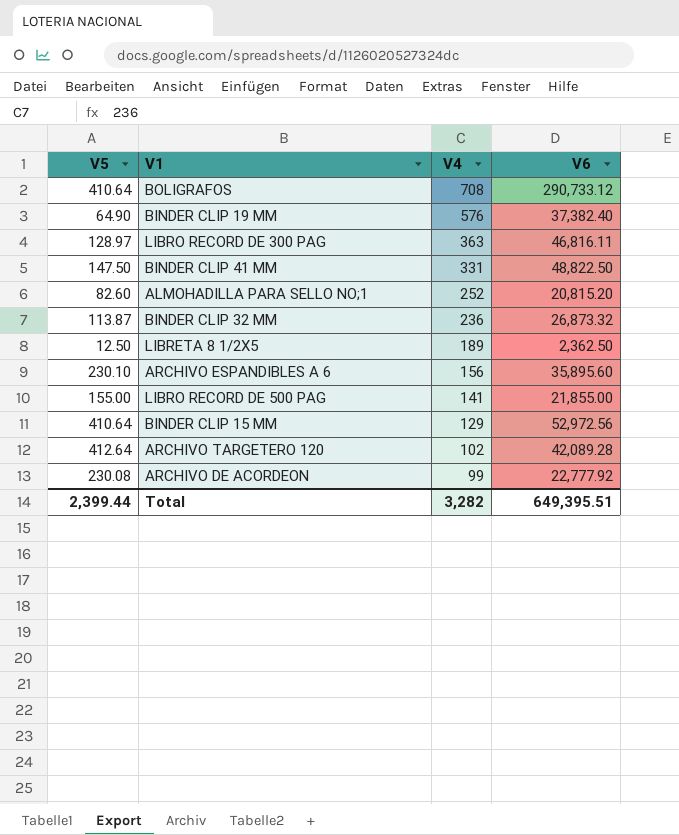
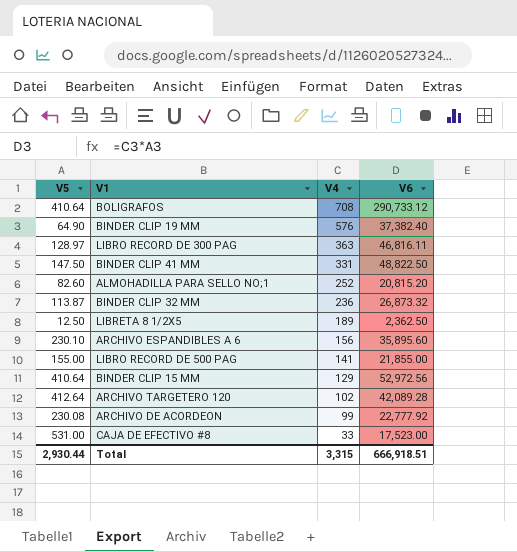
row CAJA DE EFECTIVO #8: none -> 531.00 | 33 | 17,523.00
Total | V5: 2,399.44 -> 2,930.44
Total | V4: 3,282 -> 3,315
Total | V6: 649,395.51 -> 666,918.51

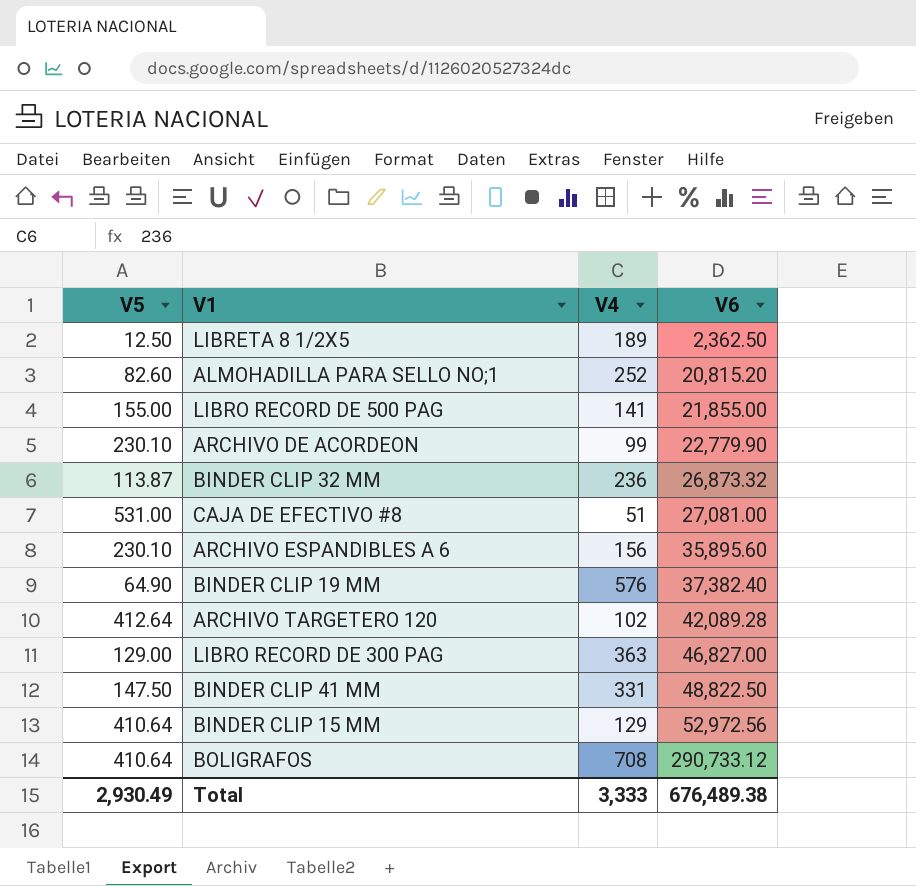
row order: V4 descending -> V6 ascending
ARCHIVO DE ACORDEON | V5: 230.08 -> 230.10
ARCHIVO DE ACORDEON | V6: 22,777.92 -> 22,779.90
CAJA DE EFECTIVO #8 | V4: 33 -> 51
CAJA DE EFECTIVO #8 | V6: 17,523.00 -> 27,081.00
LIBRO RECORD DE 300 PAG | V5: 128.97 -> 129.00
LIBRO RECORD DE 300 PAG | V6: 46,816.11 -> 46,827.00
Total | V5: 2,930.44 -> 2,930.49
Total | V4: 3,315 -> 3,333
Total | V6: 666,918.51 -> 676,489.38

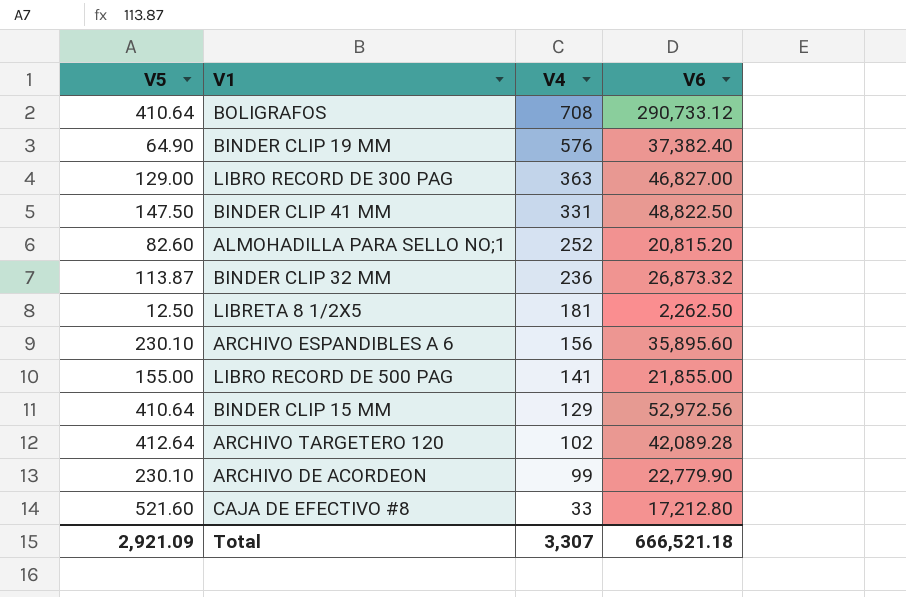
row order: V6 ascending -> V4 descending
LIBRETA 8 1/2X5 | V4: 189 -> 181
LIBRETA 8 1/2X5 | V6: 2,362.50 -> 2,262.50
CAJA DE EFECTIVO #8 | V5: 531.00 -> 521.60
CAJA DE EFECTIVO #8 | V4: 51 -> 33
CAJA DE EFECTIVO #8 | V6: 27,081.00 -> 17,212.80
Total | V5: 2,930.49 -> 2,921.09
Total | V4: 3,333 -> 3,307
Total | V6: 676,489.38 -> 666,521.18

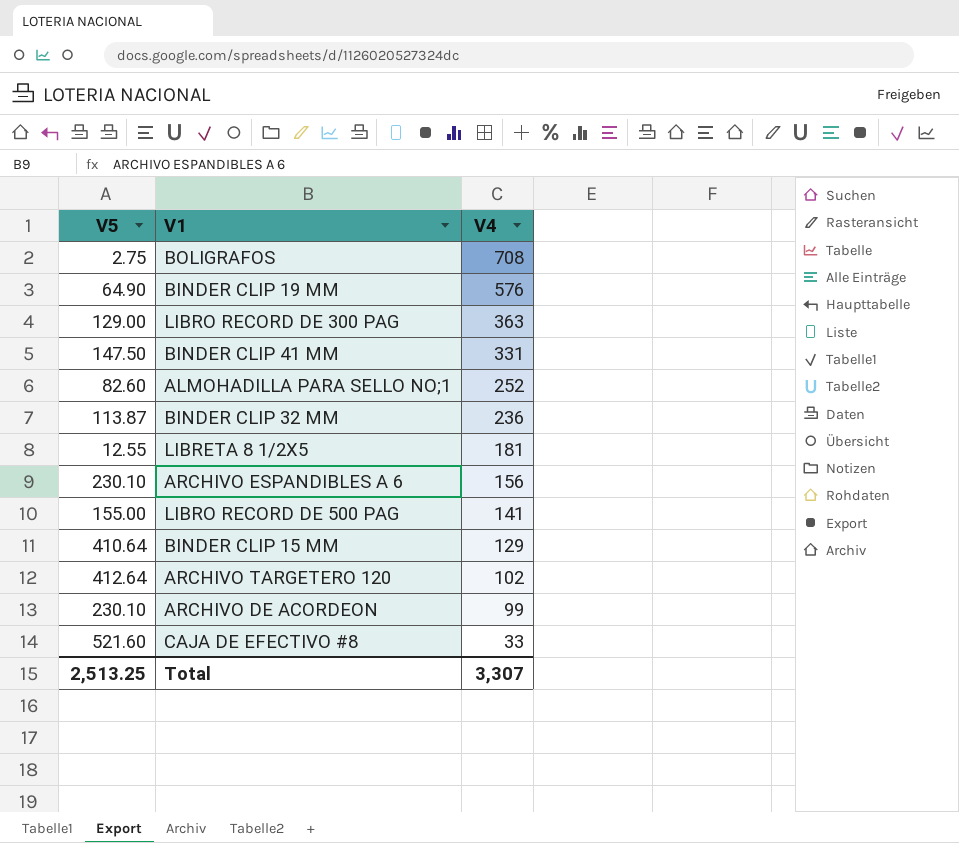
column V6 | formula: [V5] * [V4] -> none
BOLIGRAFOS | V5: 410.64 -> 2.75
LIBRETA 8 1/2X5 | V5: 12.50 -> 12.55
Total | V5: 2,921.09 -> 2,513.25

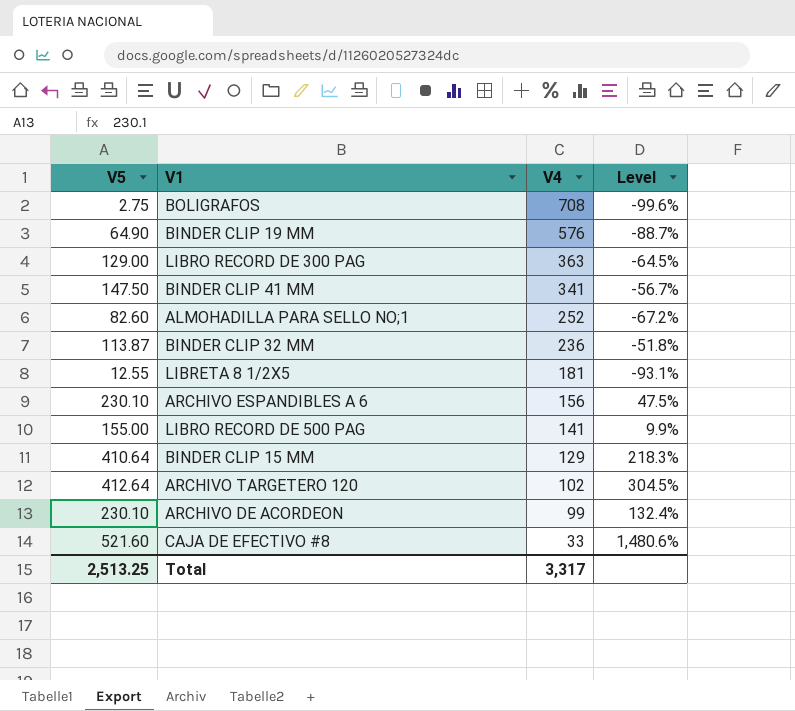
column Level | formula: none -> ([V5] - [V4]) / [V4]
BINDER CLIP 41 MM | V4: 331 -> 341
Total | V4: 3,307 -> 3,317

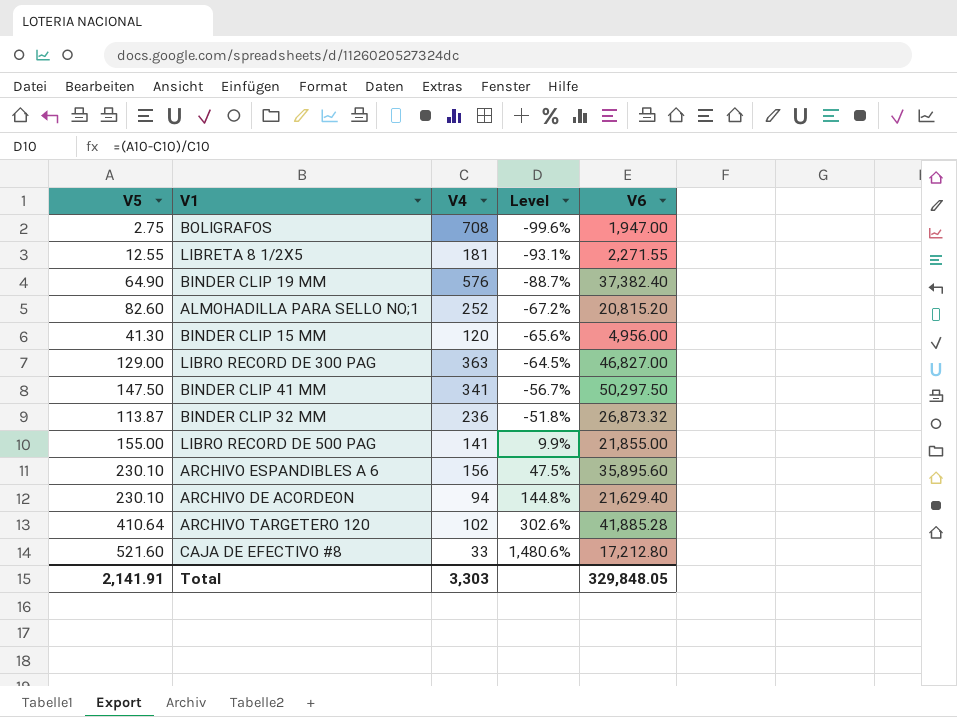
row order: V4 descending -> Level ascending
column V6 | formula: none -> [V5] * [V4]
BINDER CLIP 15 MM | V5: 410.64 -> 41.30
BINDER CLIP 15 MM | V4: 129 -> 120
BINDER CLIP 15 MM | Level: 218.3% -> -65.6%
ARCHIVO DE ACORDEON | V4: 99 -> 94
ARCHIVO DE ACORDEON | Level: 132.4% -> 144.8%
ARCHIVO TARGETERO 120 | V5: 412.64 -> 410.64
ARCHIVO TARGETERO 120 | Level: 304.5% -> 302.6%
Total | V5: 2,513.25 -> 2,141.91
Total | V4: 3,317 -> 3,303

